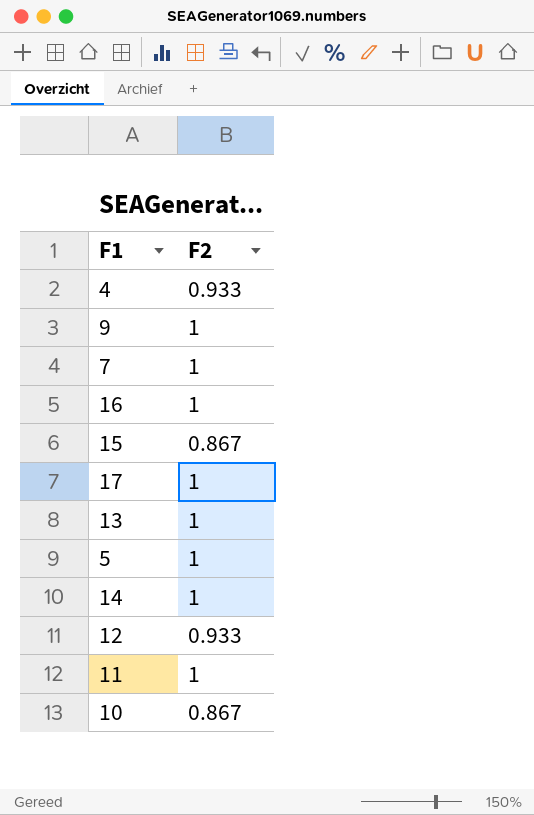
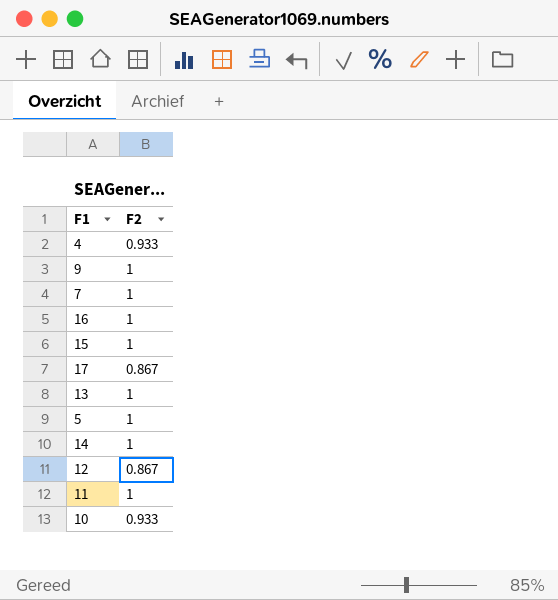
15 | F2: 0.867 -> 1
17 | F2: 1 -> 0.867
12 | F2: 0.933 -> 0.867
10 | F2: 0.867 -> 0.933

